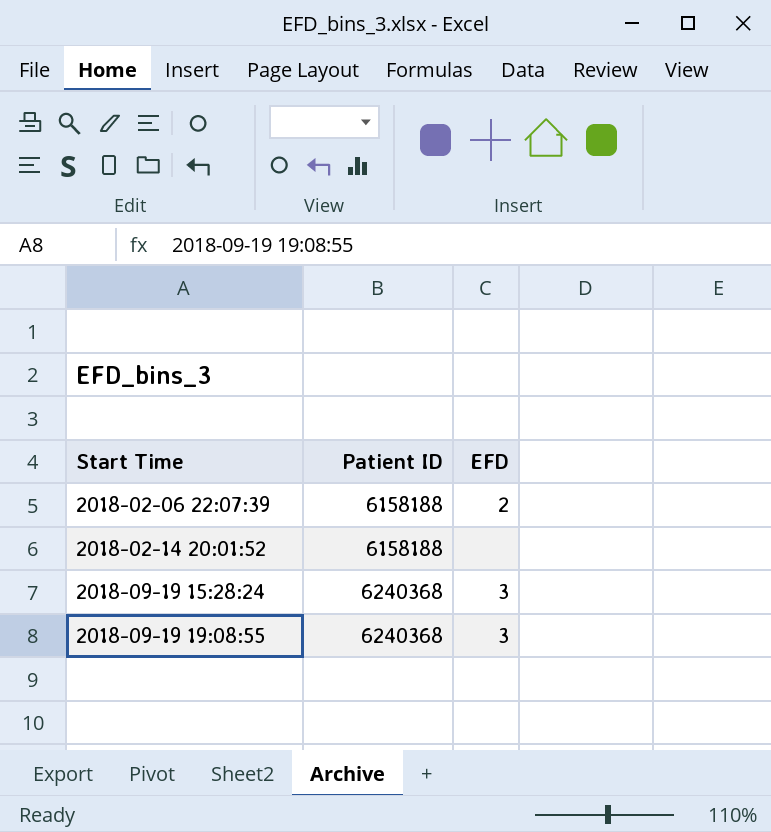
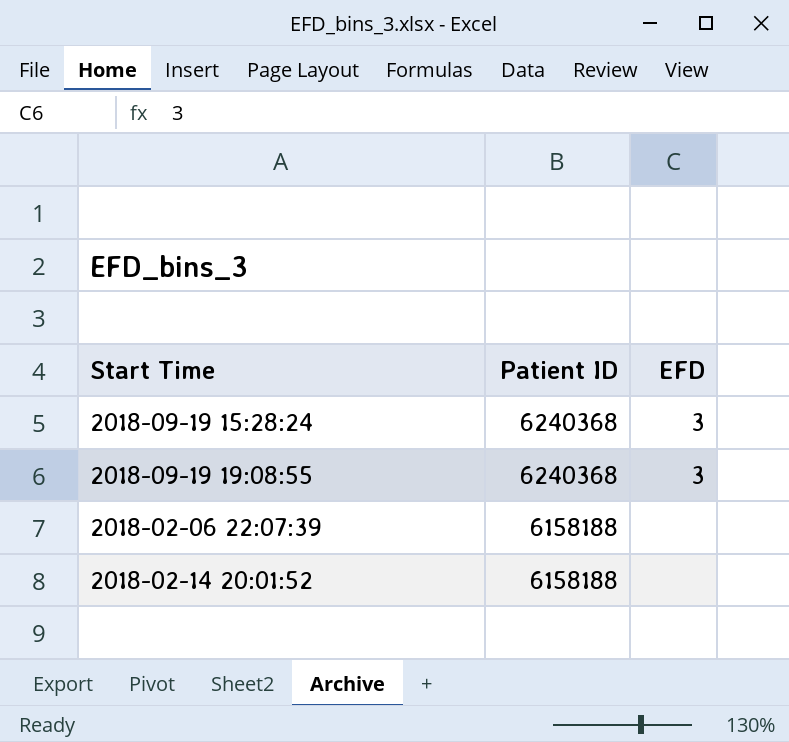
row order: Start Time ascending -> Patient ID descending
2018-02-06 22:07:39 | EFD: 2 -> none

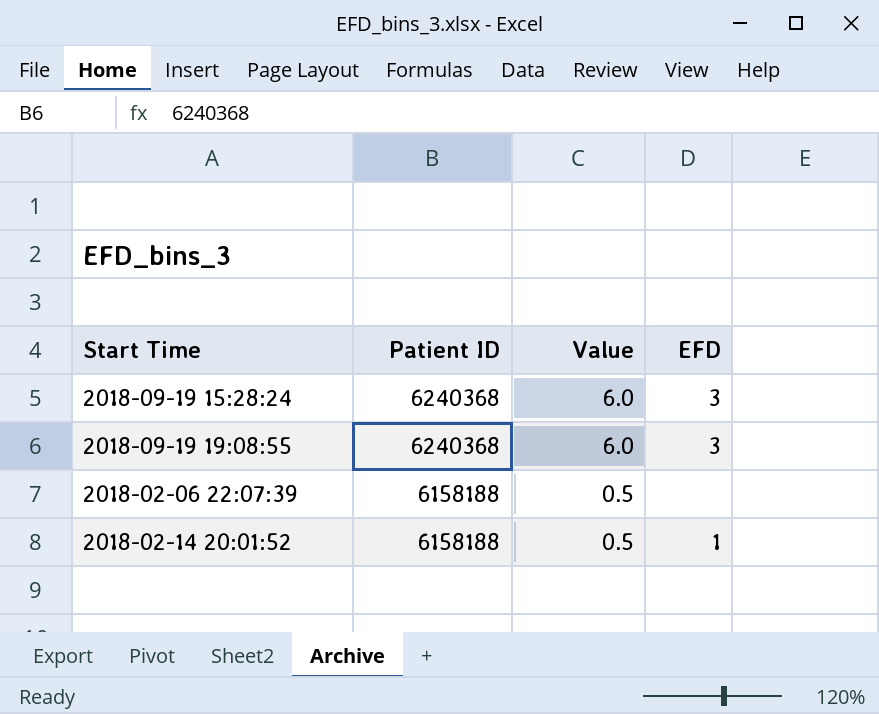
column Value | position: none -> 3
2018-02-14 20:01:52 | EFD: none -> 1

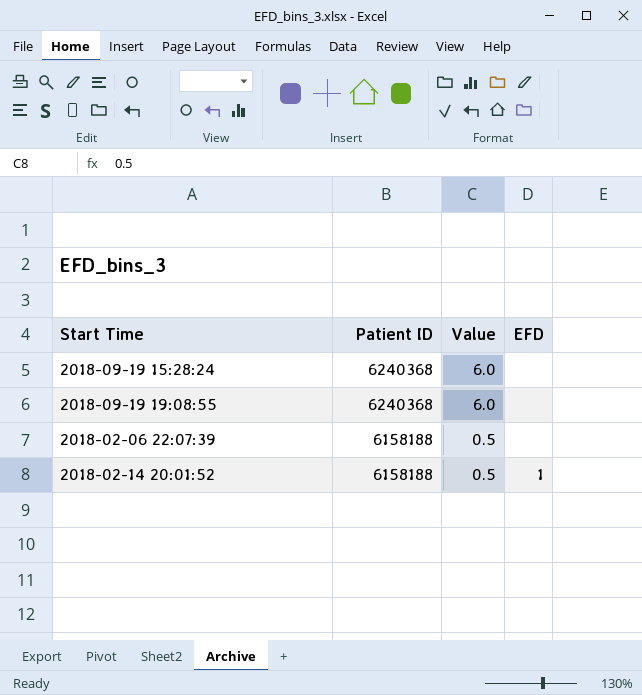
2018-09-19 15:28:24 | EFD: 3 -> none
2018-09-19 19:08:55 | EFD: 3 -> none

